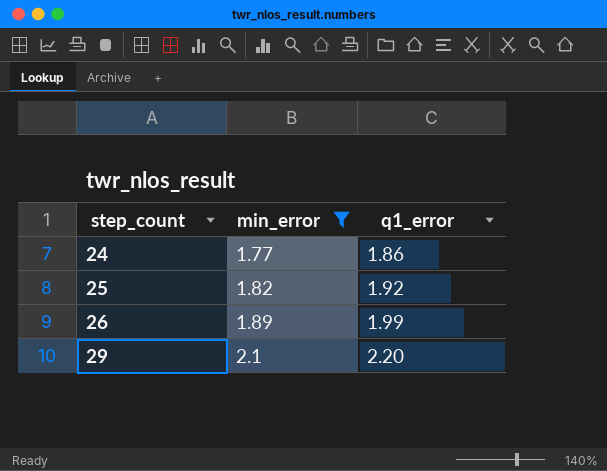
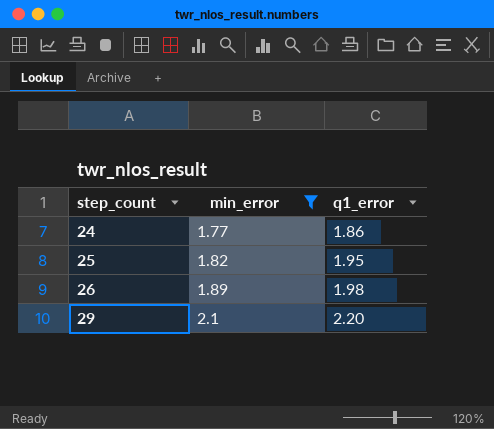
25 | q1_error: 1.92 -> 1.95
26 | q1_error: 1.99 -> 1.98

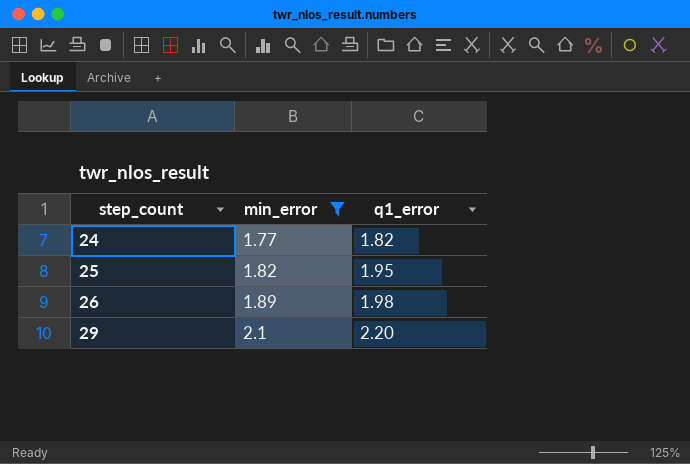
24 | q1_error: 1.86 -> 1.82

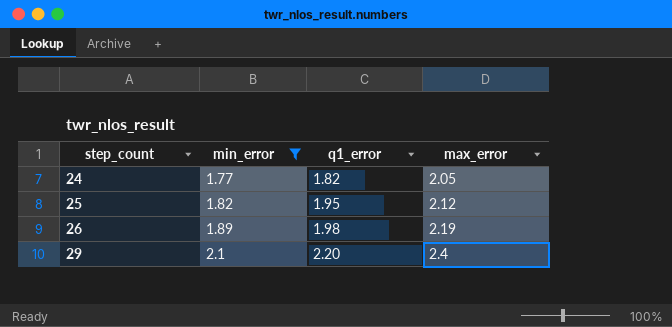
column max_error | position: none -> 4

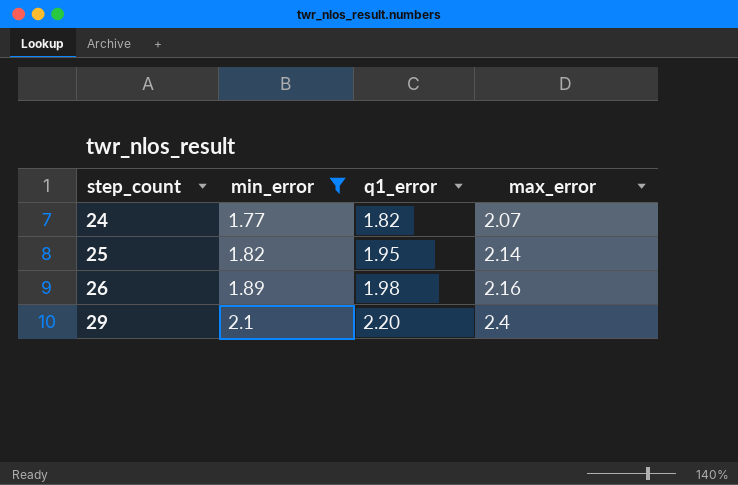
24 | max_error: 2.05 -> 2.07
25 | max_error: 2.12 -> 2.14
26 | max_error: 2.19 -> 2.16

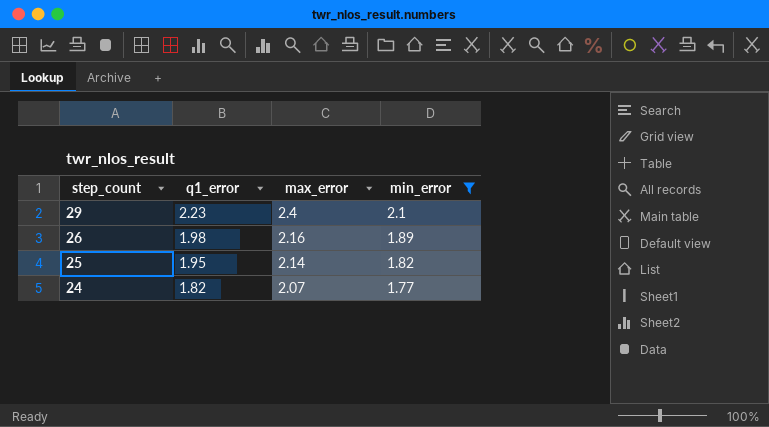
row order: step_count ascending -> step_count descending
column min_error | position: 2 -> 4
29 | q1_error: 2.20 -> 2.23

